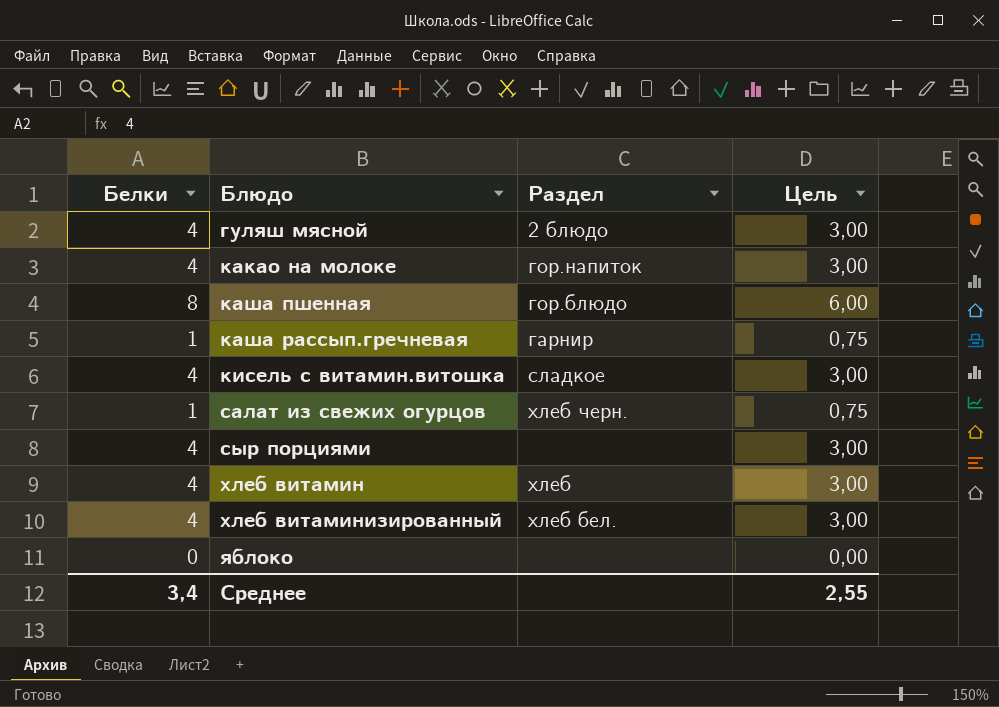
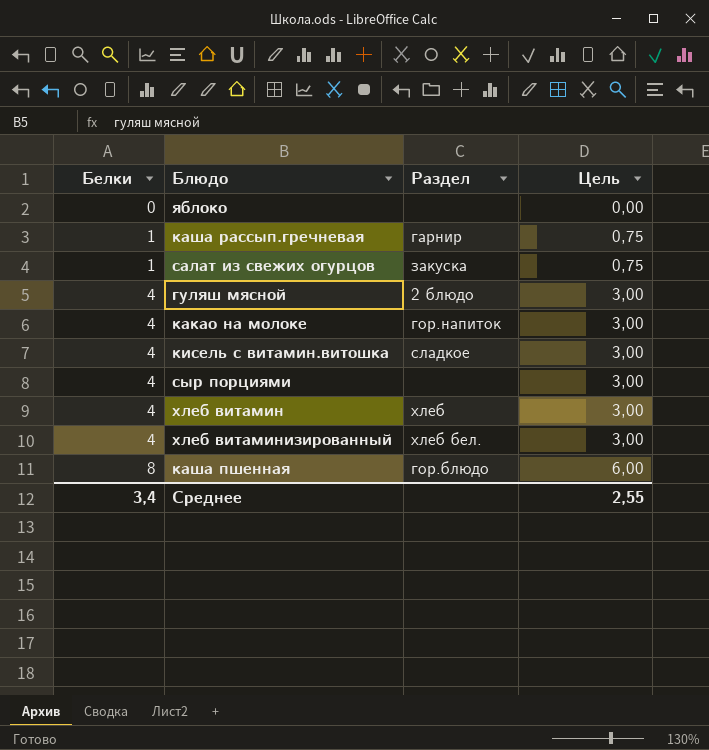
row order: Блюдо ascending -> Белки ascending
салат из свежих огурцов | Раздел: хлеб черн. -> закуска

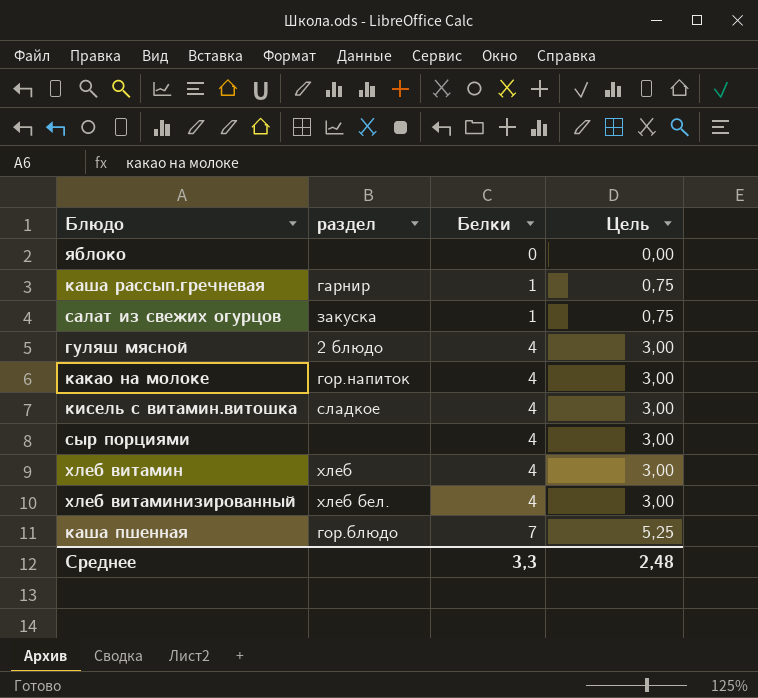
column name: Раздел -> раздел
column Белки | position: 1 -> 3
каша пшенная | Белки: 8 -> 7
каша пшенная | Цель: 6,00 -> 5,25
Среднее | Белки: 3,4 -> 3,3
Среднее | Цель: 2,55 -> 2,48

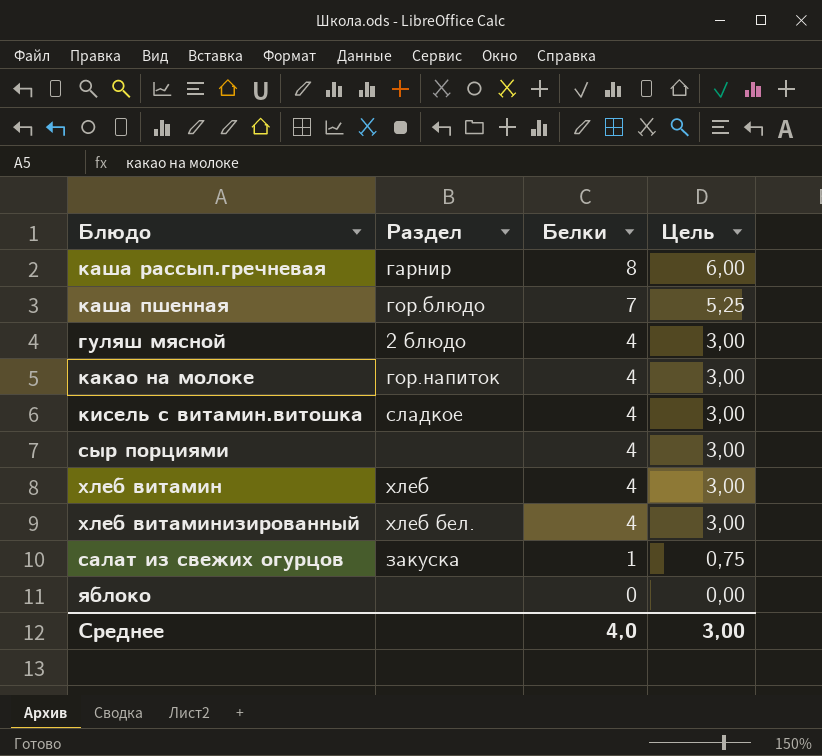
row order: Белки ascending -> Белки descending
column name: раздел -> Раздел
каша рассып.гречневая | Белки: 1 -> 8
каша рассып.гречневая | Цель: 0,75 -> 6,00
Среднее | Белки: 3,3 -> 4,0
Среднее | Цель: 2,48 -> 3,00

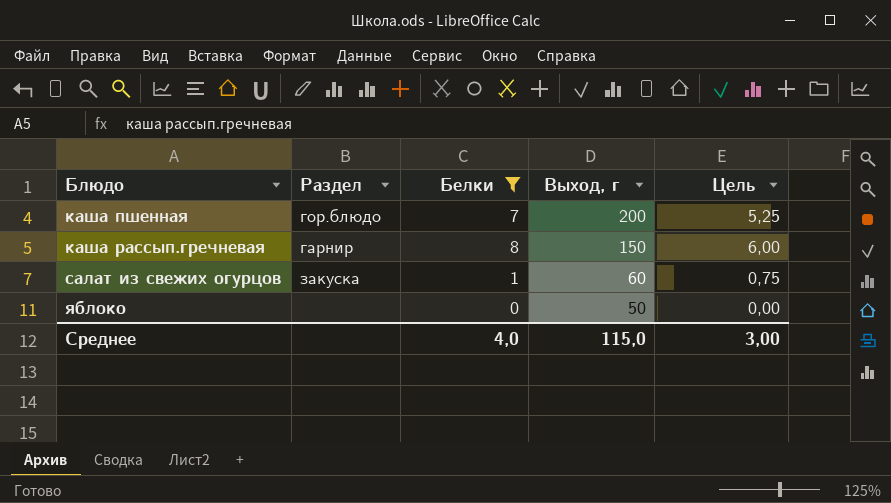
filter: none -> Белки != 4
row order: Белки descending -> Блюдо ascending
column Выход, г | position: none -> 4

